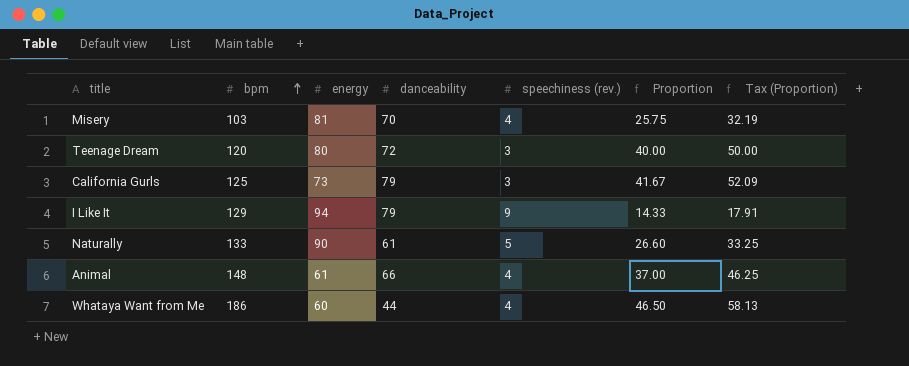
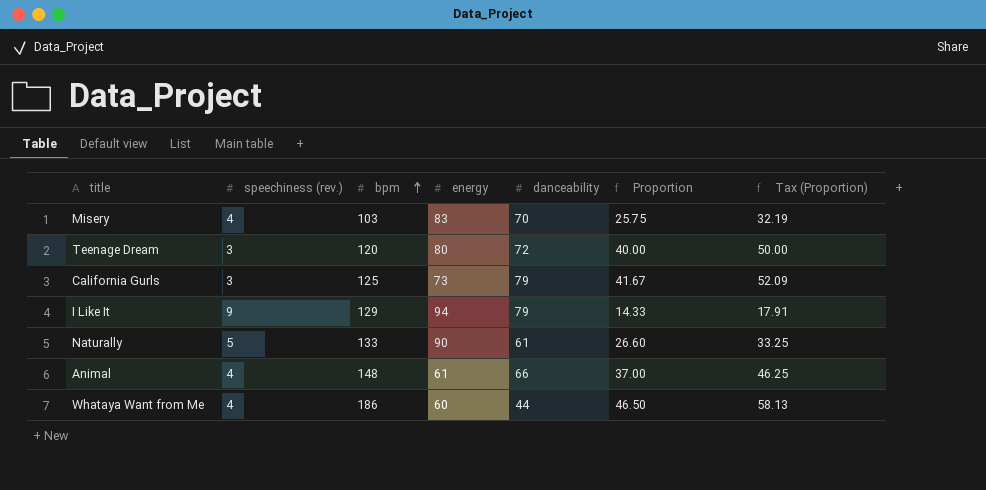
column speechiness (rev.) | position: 5 -> 2
Misery | energy: 81 -> 83

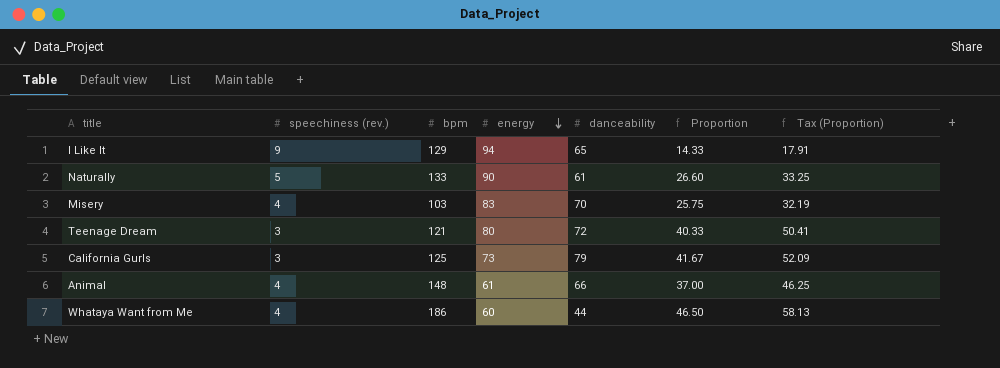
row order: bpm ascending -> energy descending
I Like It | danceability: 79 -> 65
Teenage Dream | bpm: 120 -> 121
Teenage Dream | Proportion: 40.00 -> 40.33
Teenage Dream | Tax (Proportion): 50.00 -> 50.41

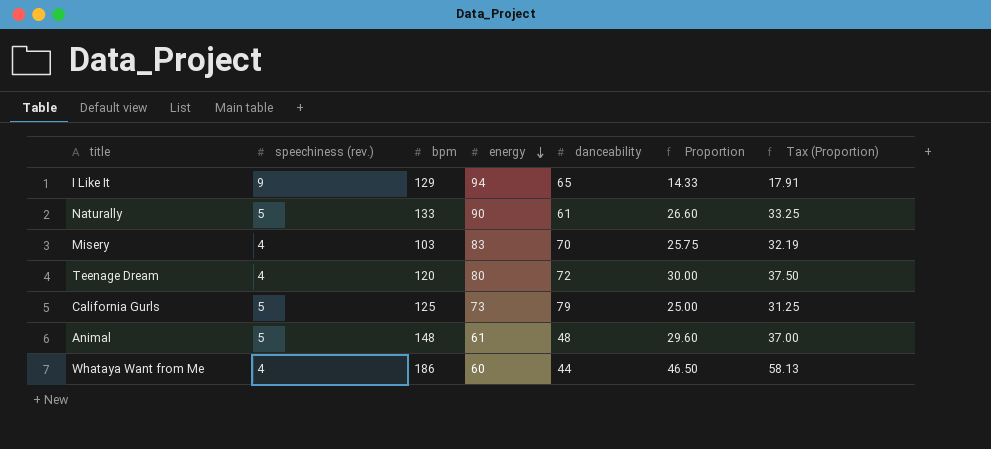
Teenage Dream | speechiness (rev.): 3 -> 4
Teenage Dream | bpm: 121 -> 120
Teenage Dream | Proportion: 40.33 -> 30.00
Teenage Dream | Tax (Proportion): 50.41 -> 37.50
California Gurls | speechiness (rev.): 3 -> 5
California Gurls | Proportion: 41.67 -> 25.00
California Gurls | Tax (Proportion): 52.09 -> 31.25
Animal | speechiness (rev.): 4 -> 5
Animal | danceability: 66 -> 48
Animal | Proportion: 37.00 -> 29.60
Animal | Tax (Proportion): 46.25 -> 37.00

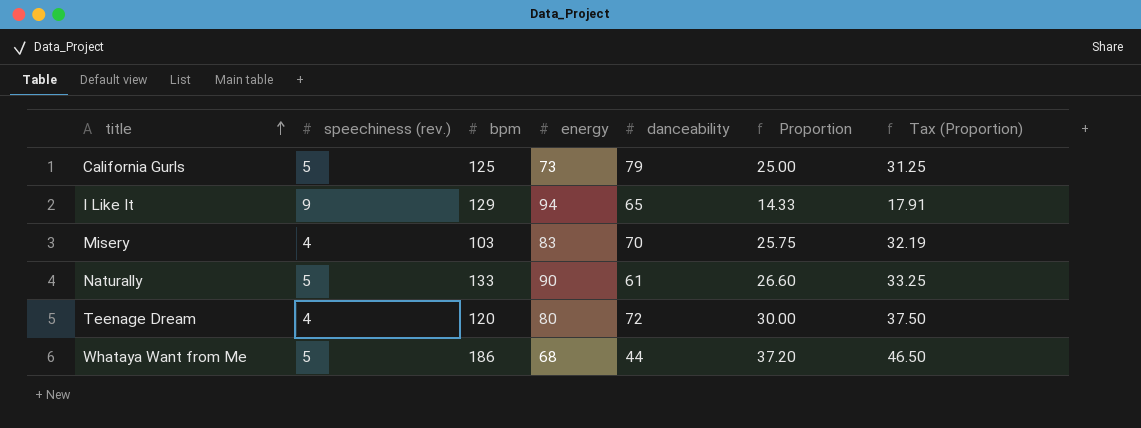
row order: energy descending -> title ascending
row Animal: 5 | 148 | 61 | 48 | 29.60 | 37.00 -> none
Whataya Want from Me | speechiness (rev.): 4 -> 5
Whataya Want from Me | energy: 60 -> 68
Whataya Want from Me | Proportion: 46.50 -> 37.20
Whataya Want from Me | Tax (Proportion): 58.13 -> 46.50

